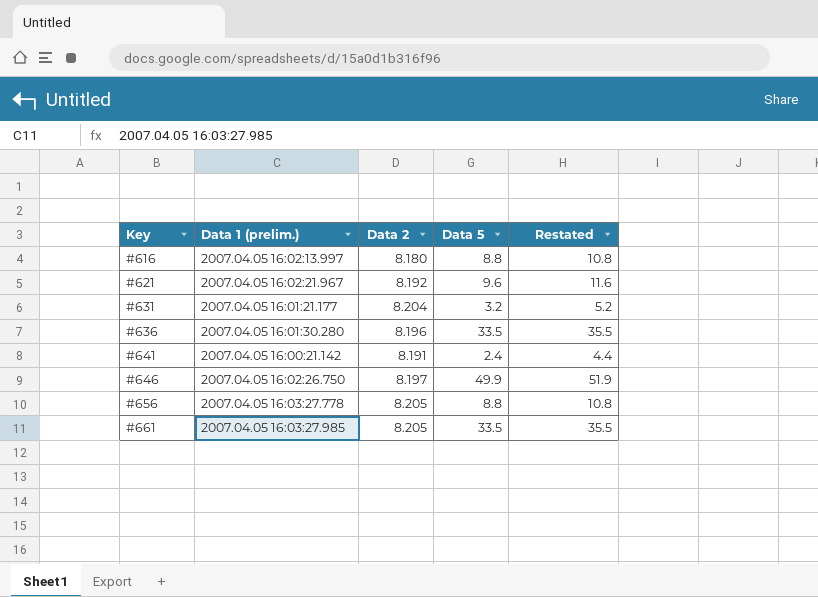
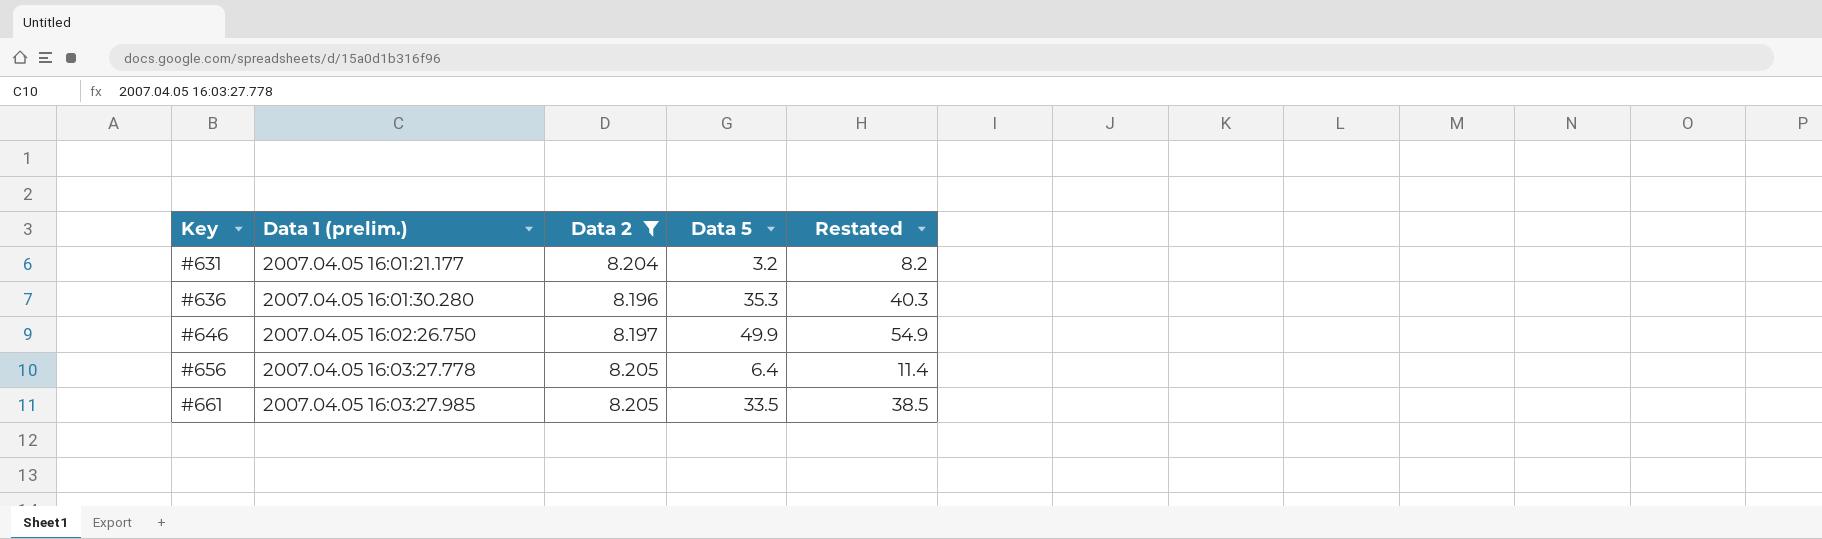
filter: none -> Data 2 >= 8.196
column Restated | formula: [Data 5] + 2 -> [Data 5] + 5
#636 | Data 5: 33.5 -> 35.3
#656 | Data 5: 8.8 -> 6.4

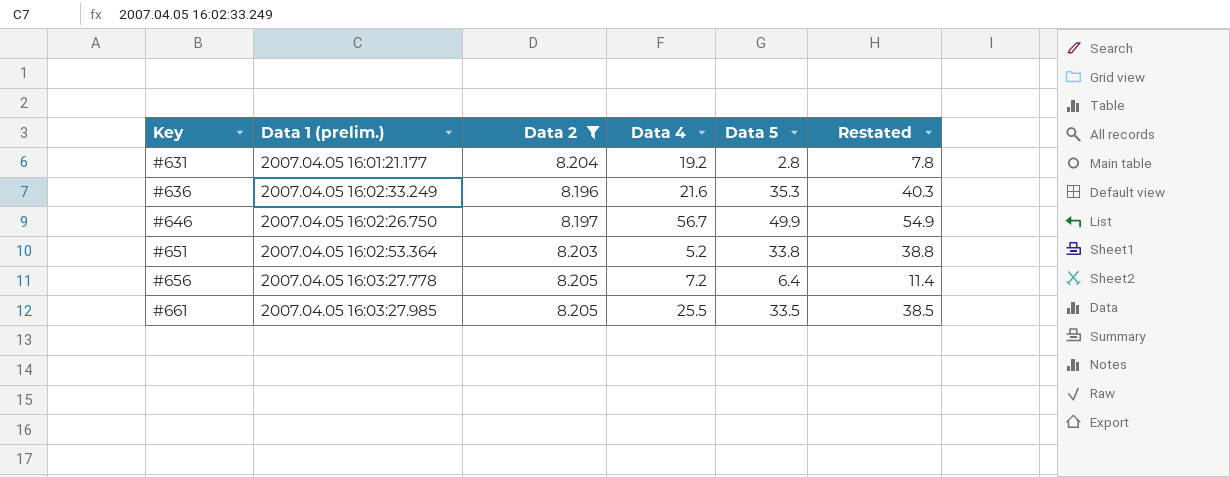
column Data 4 | position: none -> 4
#631 | Data 5: 3.2 -> 2.8
#631 | Restated: 8.2 -> 7.8
#636 | Data 1 (prelim.): 2007.04.05 16:01:30.280 -> 2007.04.05 16:02:33.249
row #651: none -> 2007.04.05 16:02:53.364 | 8.203 | 5.2 | 33.8 | 38.8

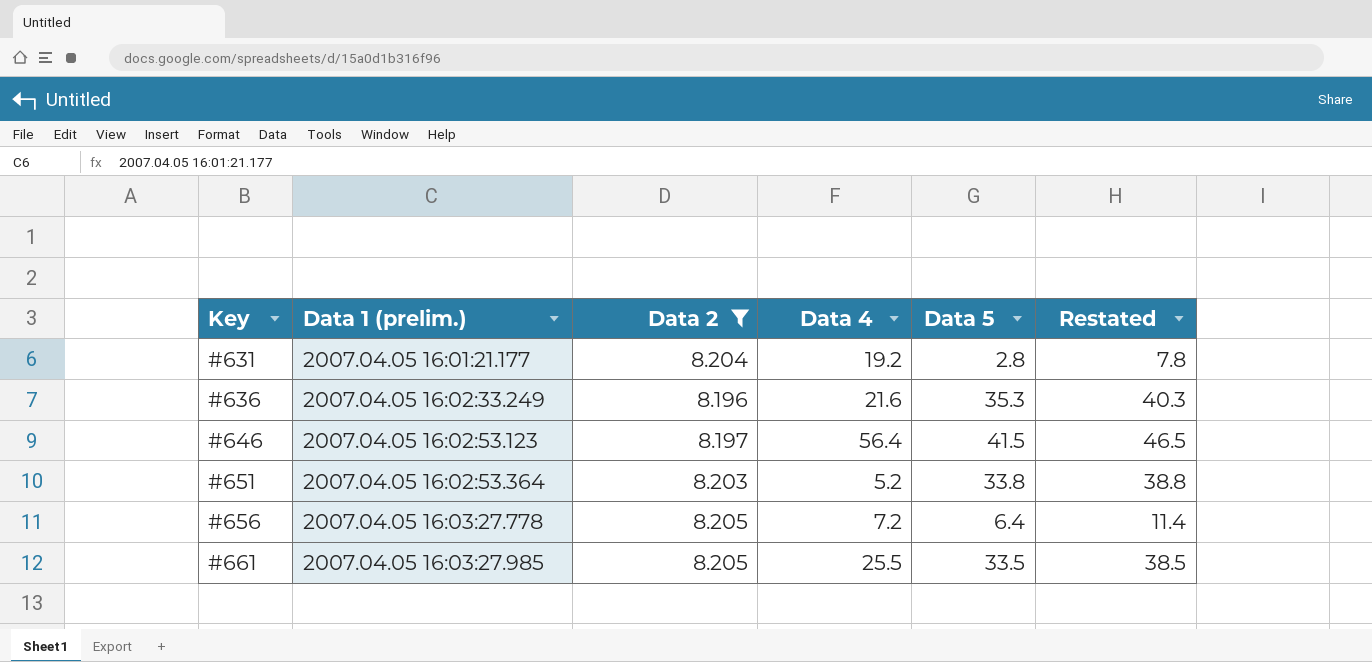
#646 | Data 1 (prelim.): 2007.04.05 16:02:26.750 -> 2007.04.05 16:02:53.123
#646 | Data 4: 56.7 -> 56.4
#646 | Data 5: 49.9 -> 41.5
#646 | Restated: 54.9 -> 46.5

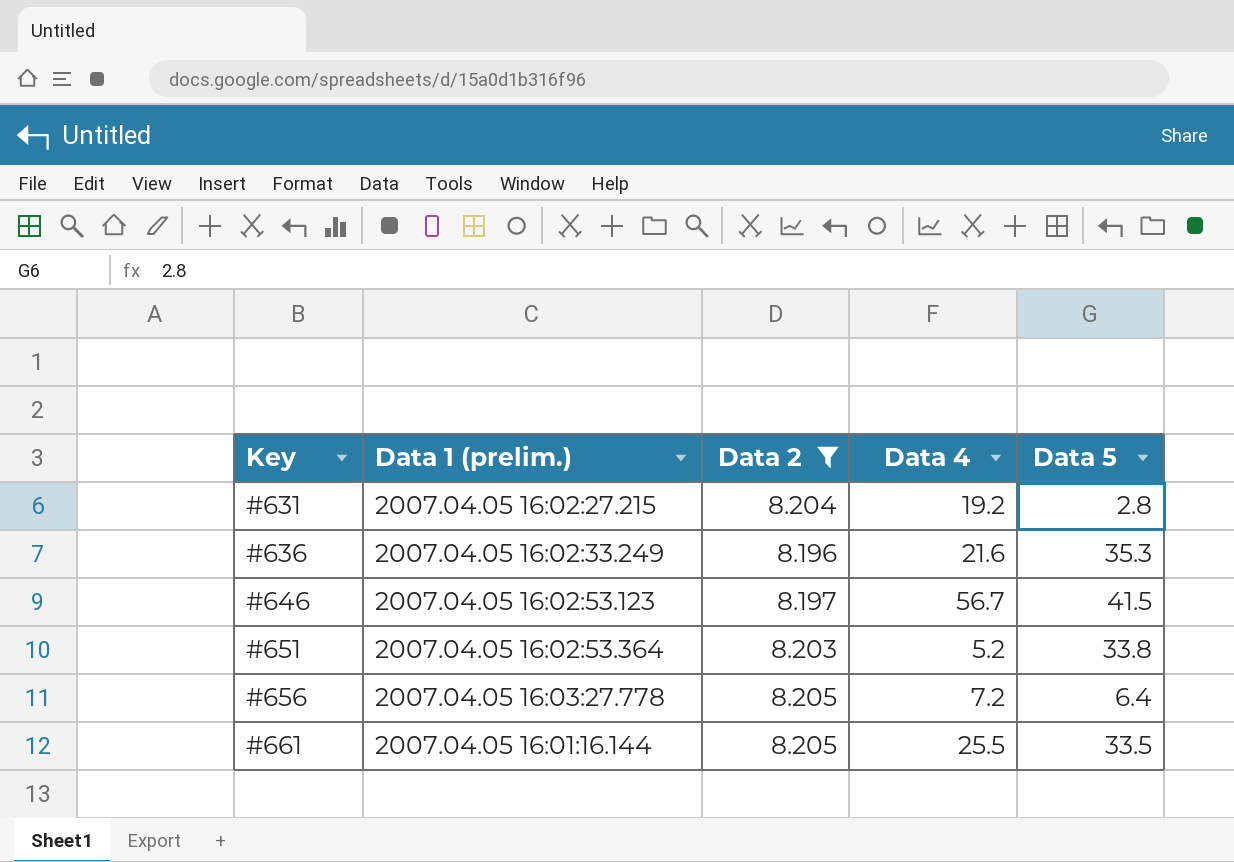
column Restated | formula: [Data 5] + 5 -> none
#631 | Data 1 (prelim.): 2007.04.05 16:01:21.177 -> 2007.04.05 16:02:27.215
#646 | Data 4: 56.4 -> 56.7
#661 | Data 1 (prelim.): 2007.04.05 16:03:27.985 -> 2007.04.05 16:01:16.144

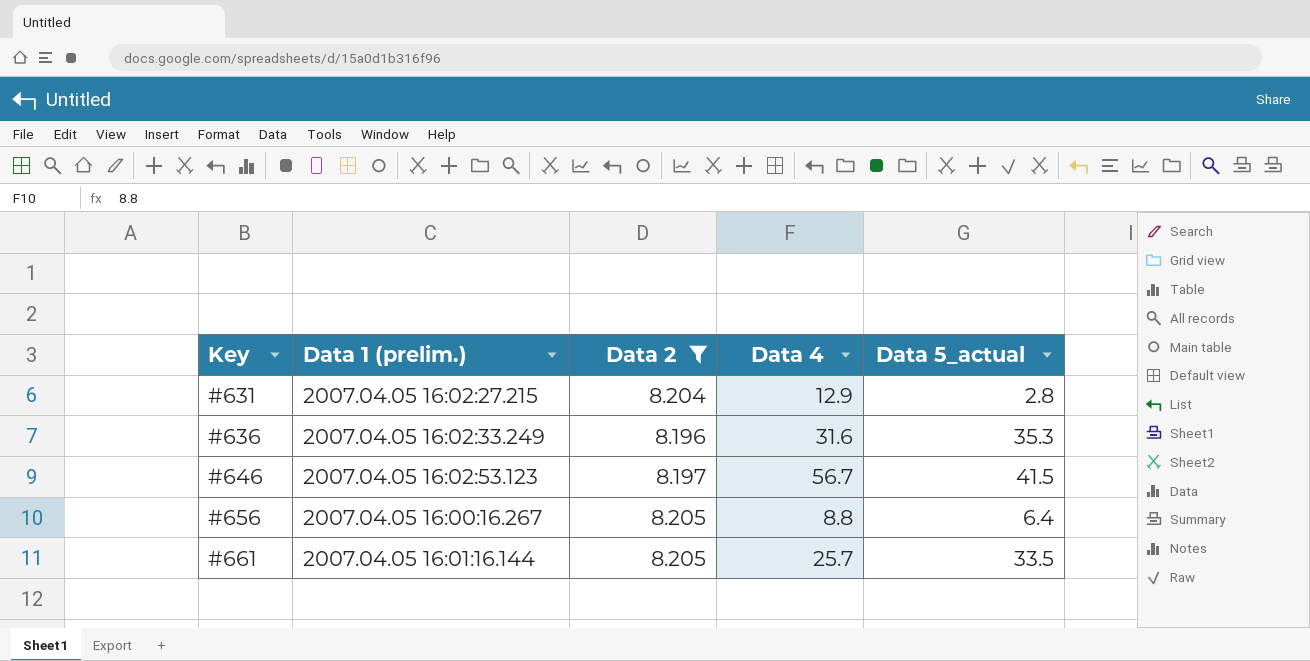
column name: Data 5 -> Data 5_actual
row #651: 2007.04.05 16:02:53.364 | 8.203 | 5.2 | 33.8 -> none
#631 | Data 4: 19.2 -> 12.9
#636 | Data 4: 21.6 -> 31.6
#656 | Data 1 (prelim.): 2007.04.05 16:03:27.778 -> 2007.04.05 16:00:16.267
#656 | Data 4: 7.2 -> 8.8
#661 | Data 4: 25.5 -> 25.7

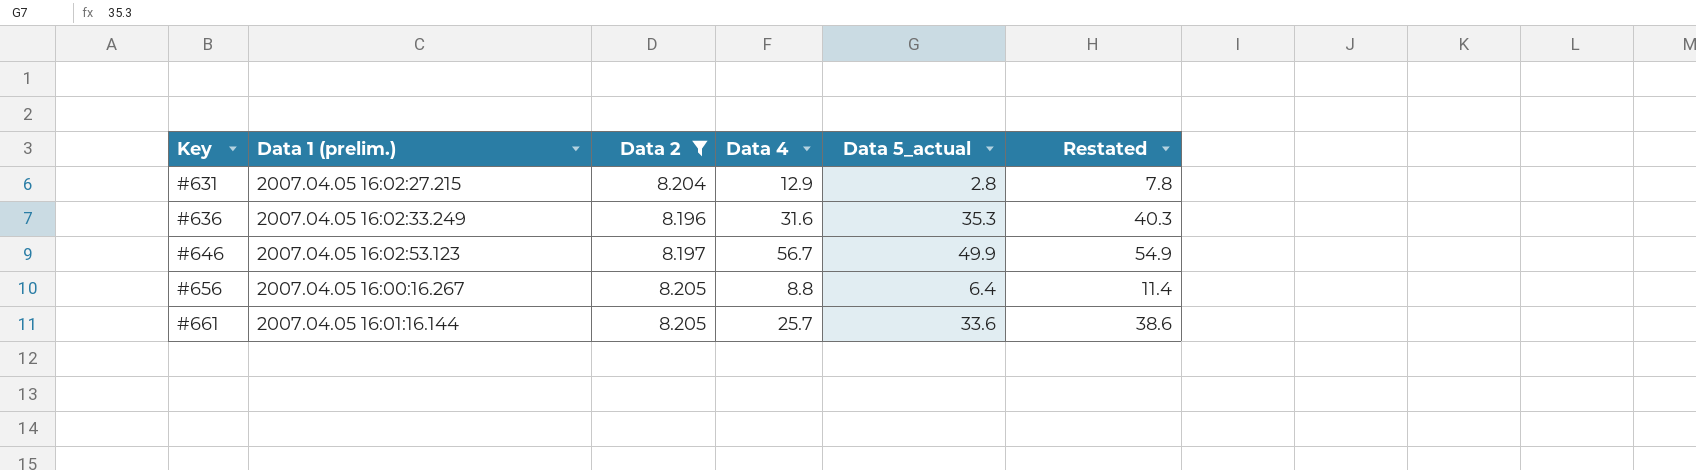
column Restated | formula: none -> [Data 5_actual] + 5
#646 | Data 5_actual: 41.5 -> 49.9
#661 | Data 5_actual: 33.5 -> 33.6

